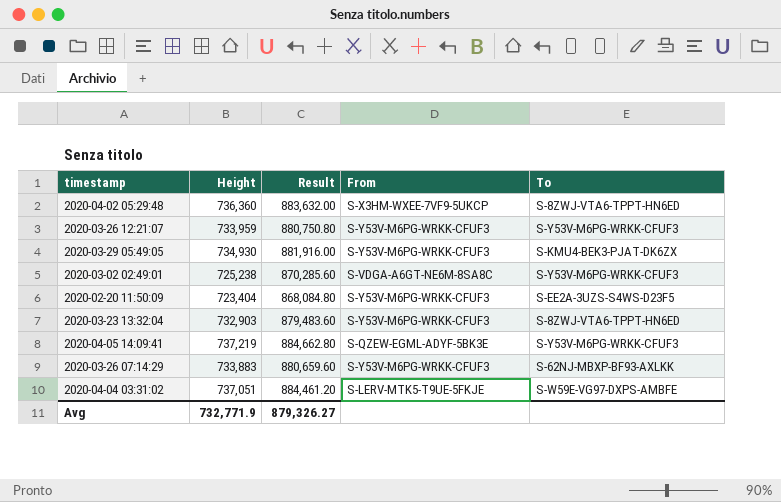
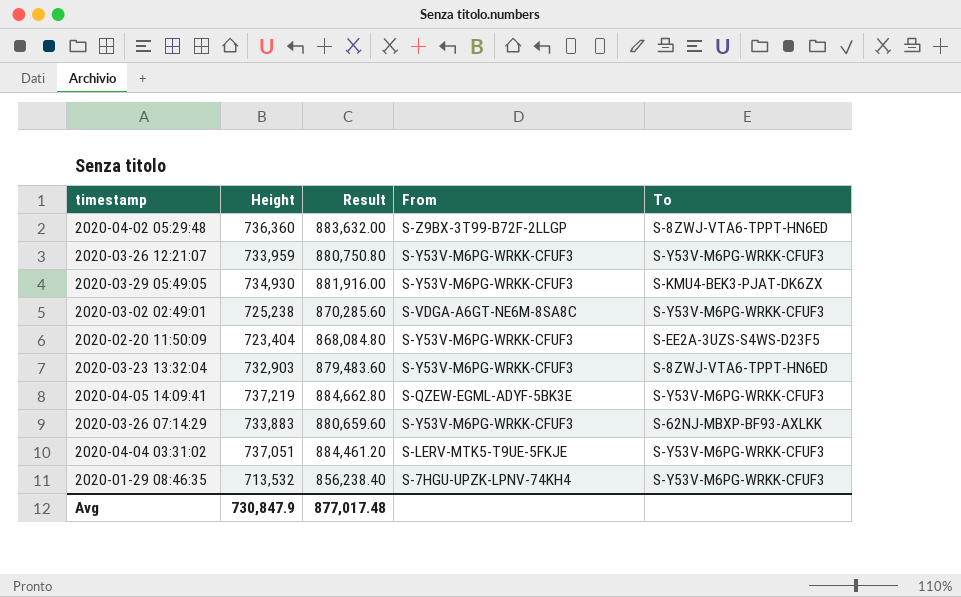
2020-04-02 05:29:48 | From: S-X3HM-WXEE-7VF9-5UKCP -> S-Z9BX-3T99-B72F-2LLGP
2020-04-04 03:31:02 | To: S-W59E-VG97-DXPS-AMBFE -> S-Y53V-M6PG-WRKK-CFUF3
row 2020-01-29 08:46:35: none -> 713,532 | 856,238.40 | S-7HGU-UPZK-LPNV-74KH4 | S-Y53V-M6PG-WRKK-CFUF3
Avg | Height: 732,771.9 -> 730,847.9
Avg | Result: 879,326.27 -> 877,017.48

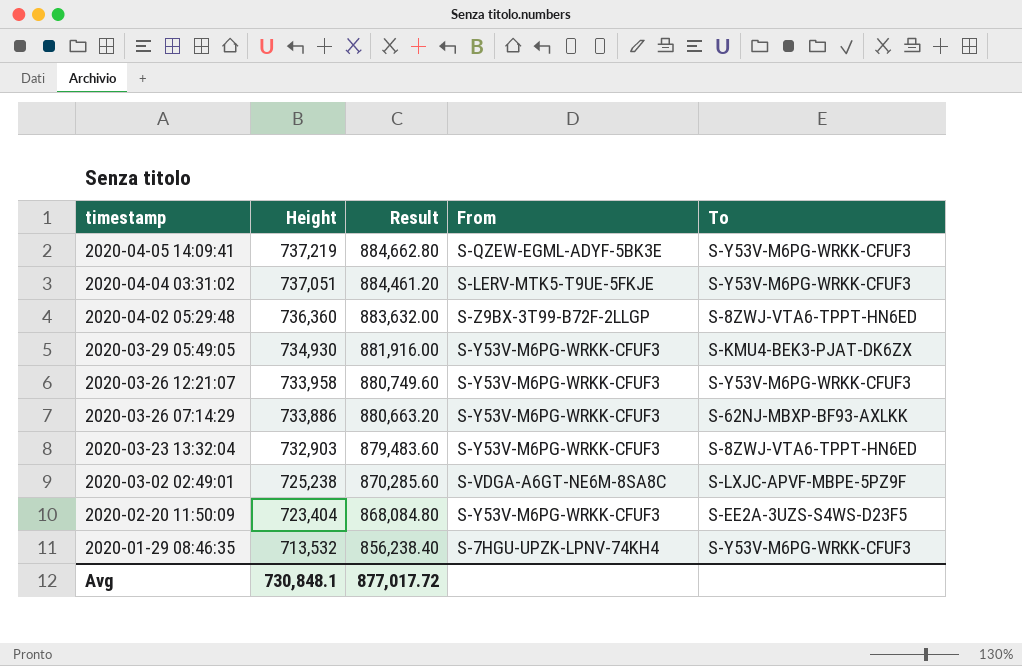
row order: none -> timestamp descending
2020-03-26 12:21:07 | Height: 733,959 -> 733,958
2020-03-26 12:21:07 | Result: 880,750.80 -> 880,749.60
2020-03-26 07:14:29 | Height: 733,883 -> 733,886
2020-03-26 07:14:29 | Result: 880,659.60 -> 880,663.20
2020-03-02 02:49:01 | To: S-Y53V-M6PG-WRKK-CFUF3 -> S-LXJC-APVF-MBPE-5PZ9F
Avg | Height: 730,847.9 -> 730,848.1
Avg | Result: 877,017.48 -> 877,017.72

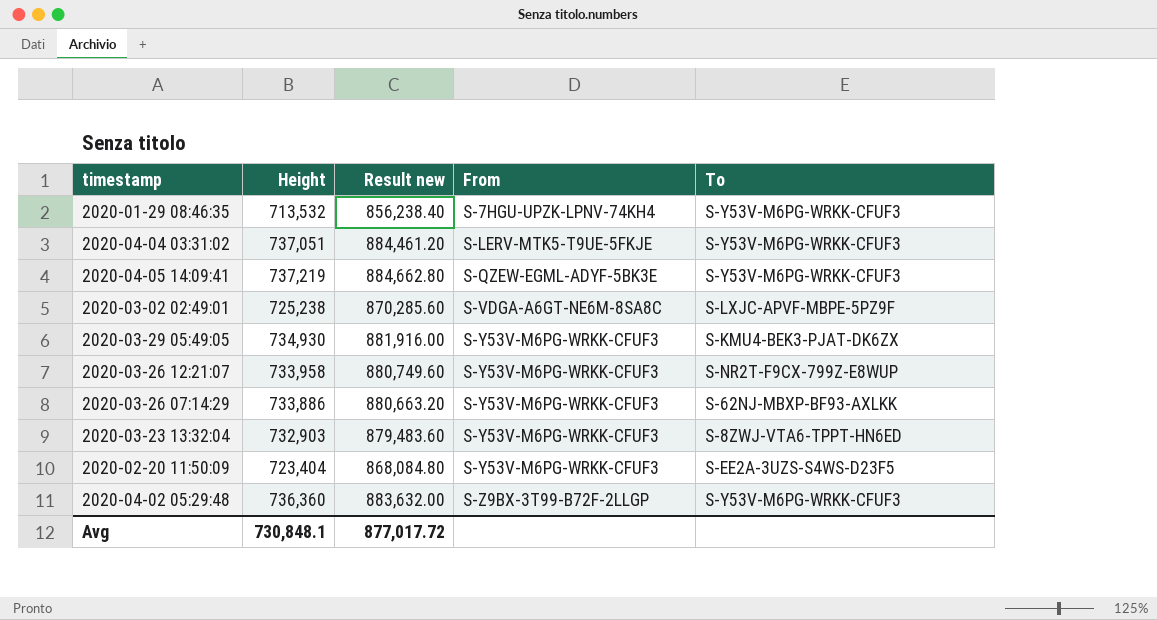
row order: timestamp descending -> From ascending
column name: Result -> Result new
2020-03-26 12:21:07 | To: S-Y53V-M6PG-WRKK-CFUF3 -> S-NR2T-F9CX-799Z-E8WUP
2020-04-02 05:29:48 | To: S-8ZWJ-VTA6-TPPT-HN6ED -> S-Y53V-M6PG-WRKK-CFUF3

